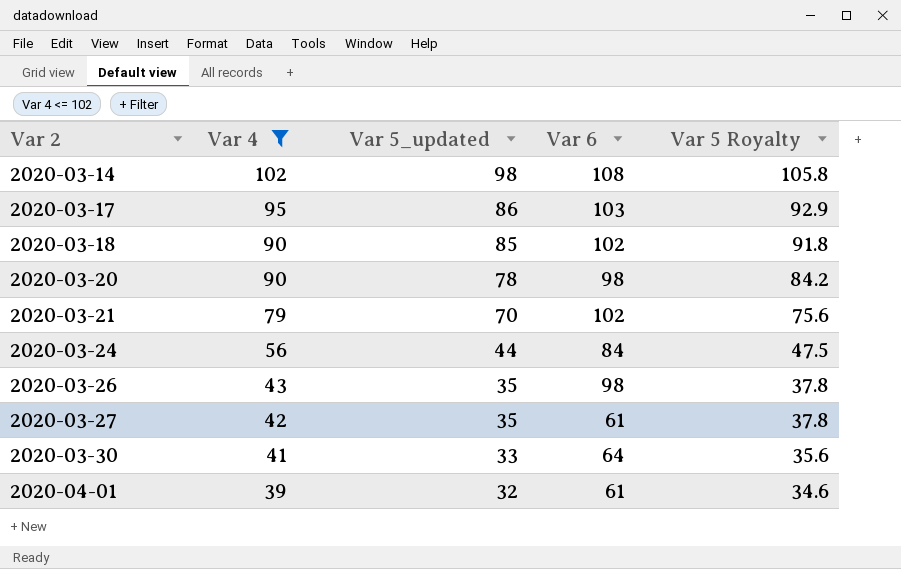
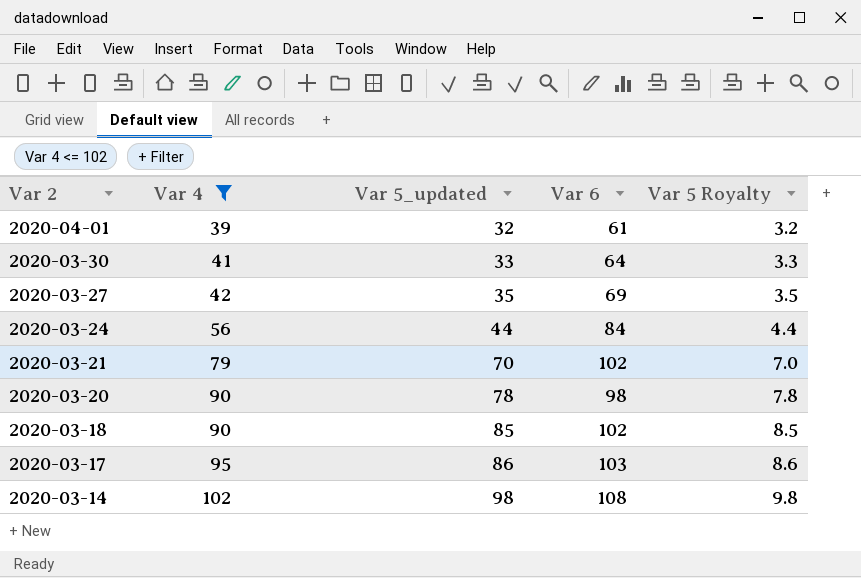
row order: Var 2 ascending -> Var 2 descending
column Var 5 Royalty | formula: [Var 5_updated] * 1.08 -> [Var 5_updated] * 0.1
row 2020-03-26: 43 | 35 | 98 | 37.8 -> none
2020-03-27 | Var 6: 61 -> 69

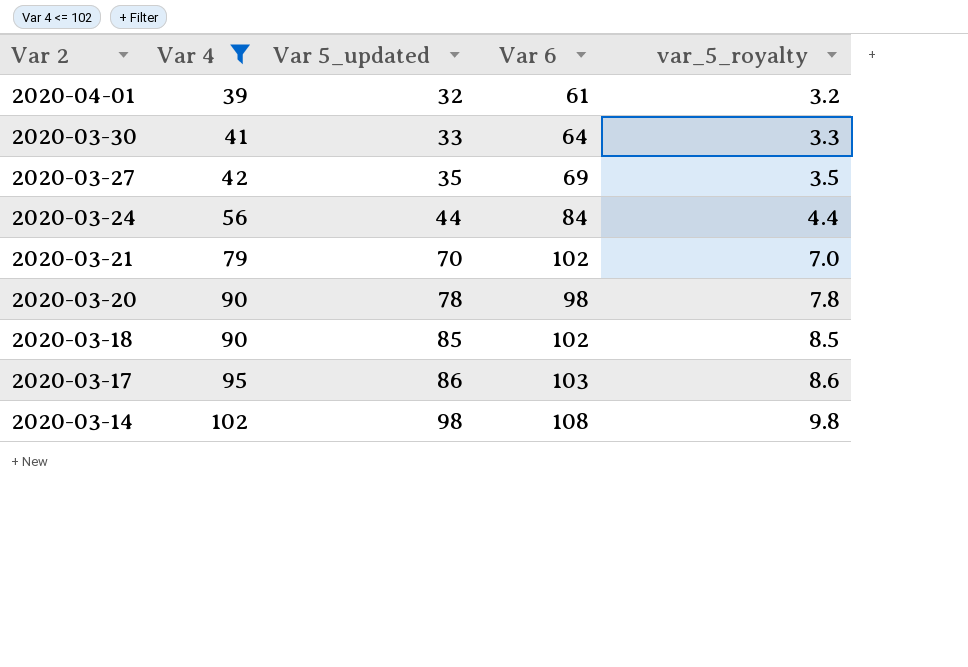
column name: Var 5 Royalty -> var_5_royalty

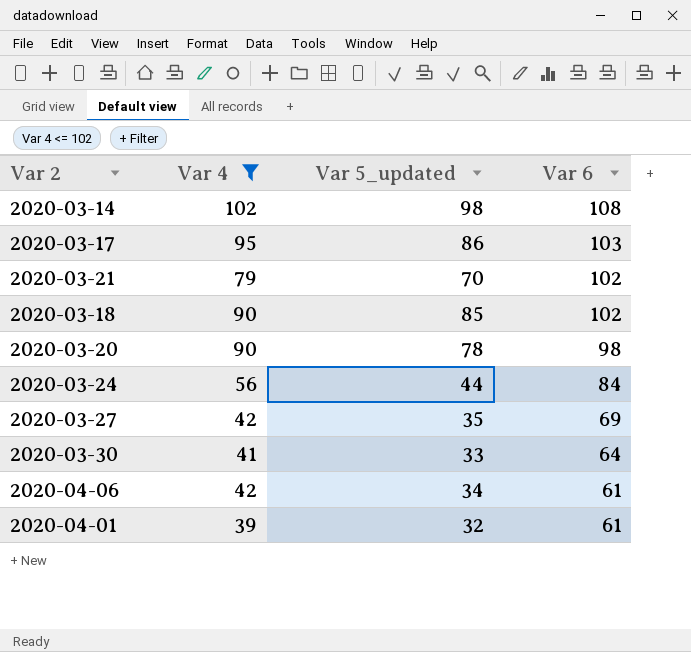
row order: Var 2 descending -> Var 6 descending
column var_5_royalty | formula: [Var 5_updated] * 0.1 -> none
row 2020-04-06: none -> 42 | 34 | 61

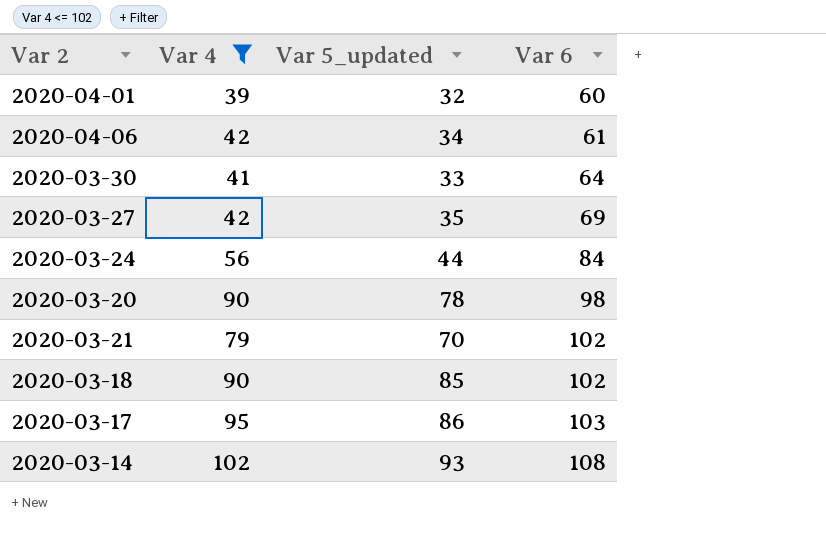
row order: Var 6 descending -> Var 6 ascending
2020-04-01 | Var 6: 61 -> 60
2020-03-14 | Var 5_updated: 98 -> 93

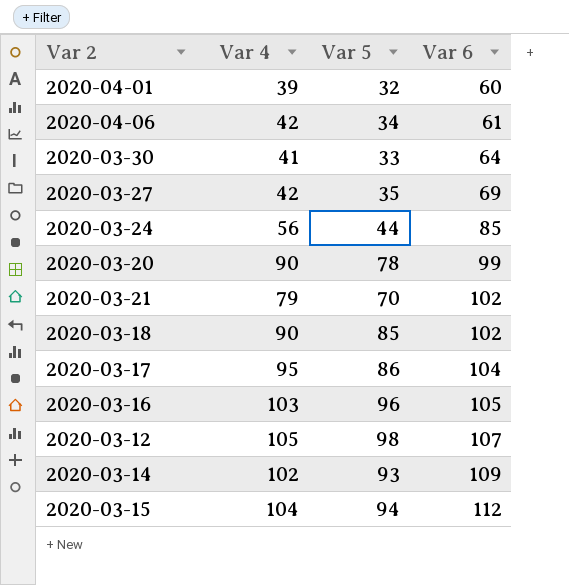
filter: Var 4 <= 102 -> none
column name: Var 5_updated -> Var 5
2020-03-24 | Var 6: 84 -> 85
2020-03-20 | Var 6: 98 -> 99
2020-03-17 | Var 6: 103 -> 104
2020-03-14 | Var 6: 108 -> 109

